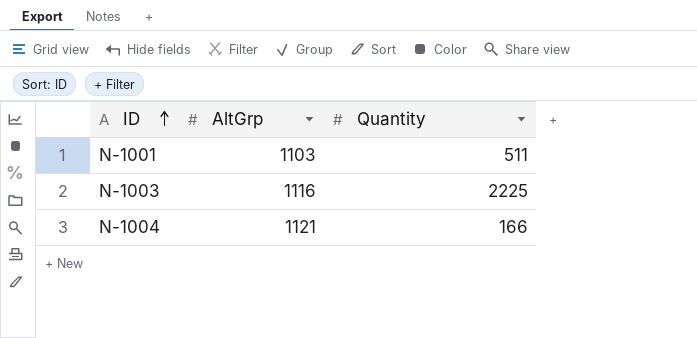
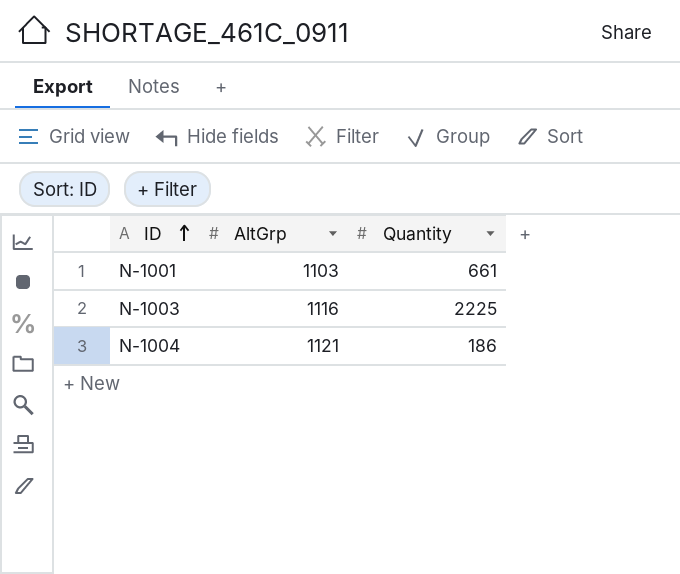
N-1001 | Quantity: 511 -> 661
N-1004 | Quantity: 166 -> 186

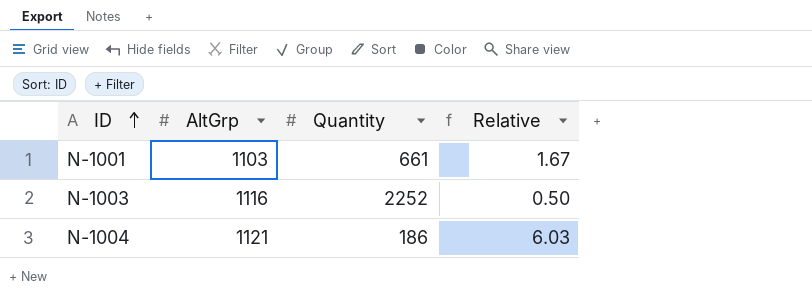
column Relative | formula: none -> [AltGrp] / [Quantity]
N-1003 | Quantity: 2225 -> 2252

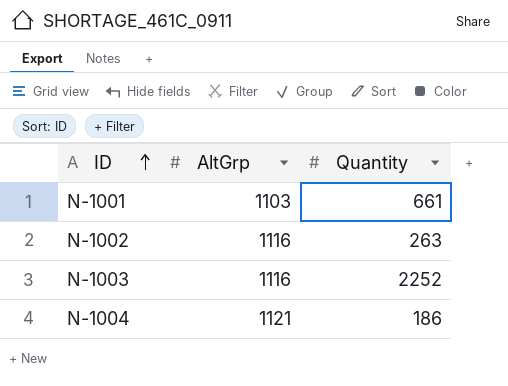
column Relative | formula: [AltGrp] / [Quantity] -> none
row N-1002: none -> 1116 | 263

